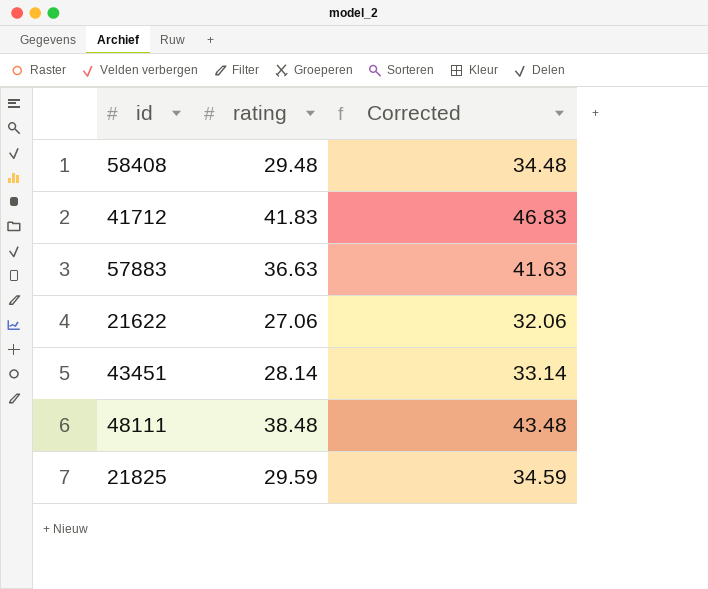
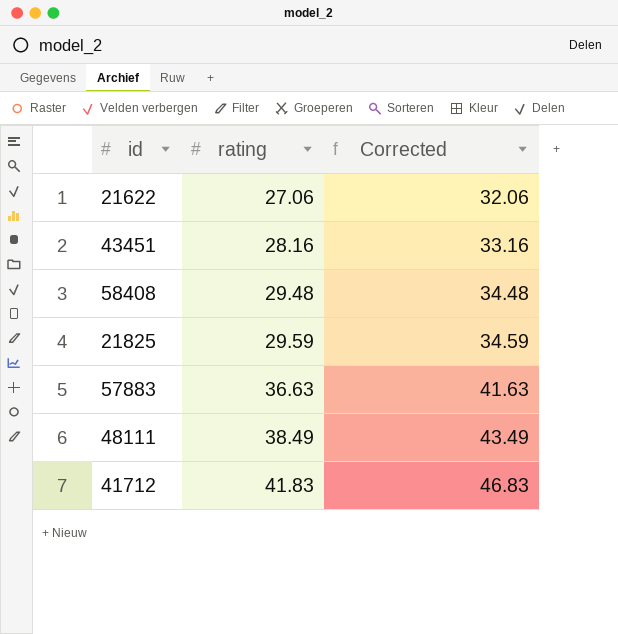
row order: none -> rating ascending
43451 | rating: 28.14 -> 28.16
43451 | Corrected: 33.14 -> 33.16
48111 | rating: 38.48 -> 38.49
48111 | Corrected: 43.48 -> 43.49

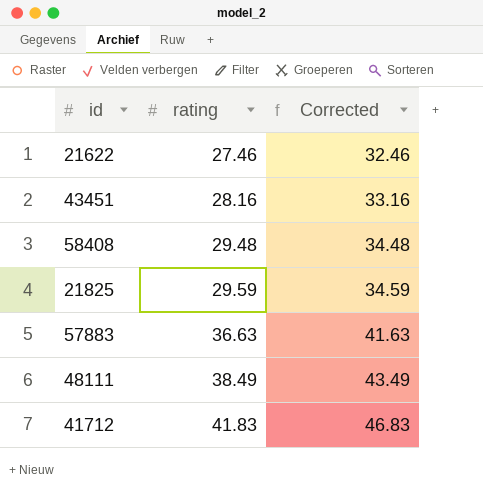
21622 | rating: 27.06 -> 27.46
21622 | Corrected: 32.06 -> 32.46

